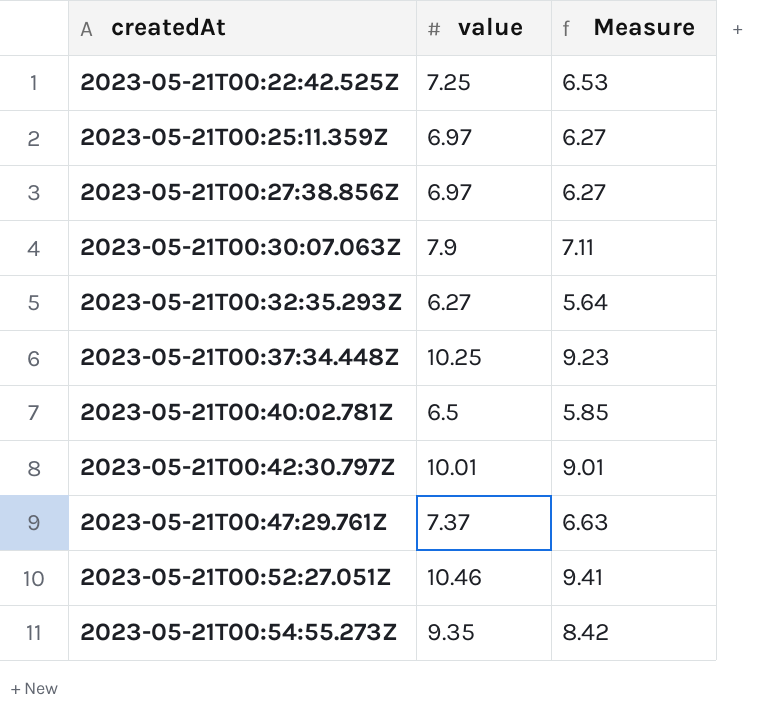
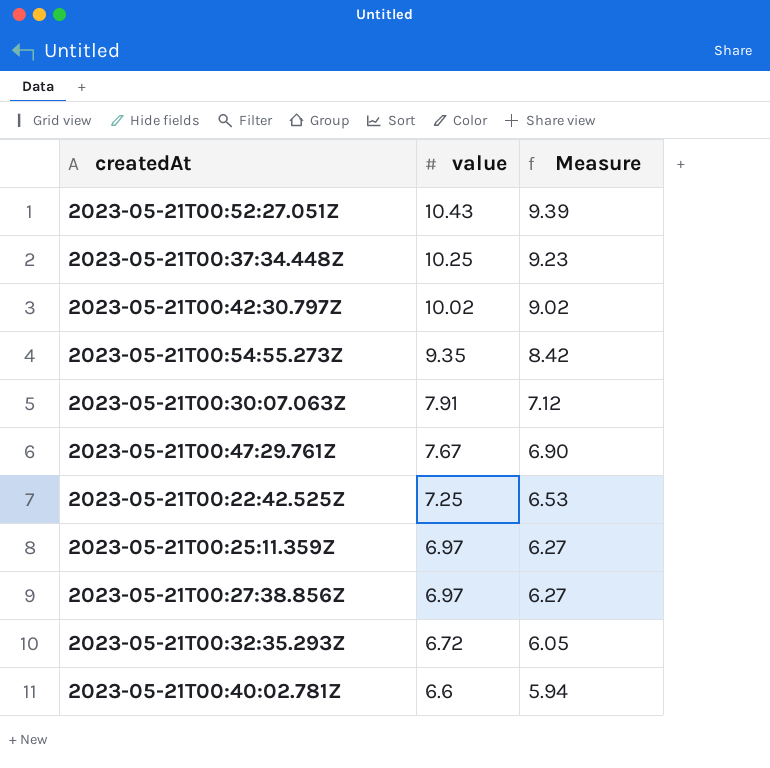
row order: createdAt ascending -> value descending
2023-05-21T00:52:27.051Z | value: 10.46 -> 10.43
2023-05-21T00:52:27.051Z | Measure: 9.41 -> 9.39
2023-05-21T00:42:30.797Z | value: 10.01 -> 10.02
2023-05-21T00:42:30.797Z | Measure: 9.01 -> 9.02
2023-05-21T00:30:07.063Z | value: 7.9 -> 7.91
2023-05-21T00:30:07.063Z | Measure: 7.11 -> 7.12
2023-05-21T00:47:29.761Z | value: 7.37 -> 7.67
2023-05-21T00:47:29.761Z | Measure: 6.63 -> 6.90
2023-05-21T00:32:35.293Z | value: 6.27 -> 6.72
2023-05-21T00:32:35.293Z | Measure: 5.64 -> 6.05
2023-05-21T00:40:02.781Z | value: 6.5 -> 6.6
2023-05-21T00:40:02.781Z | Measure: 5.85 -> 5.94

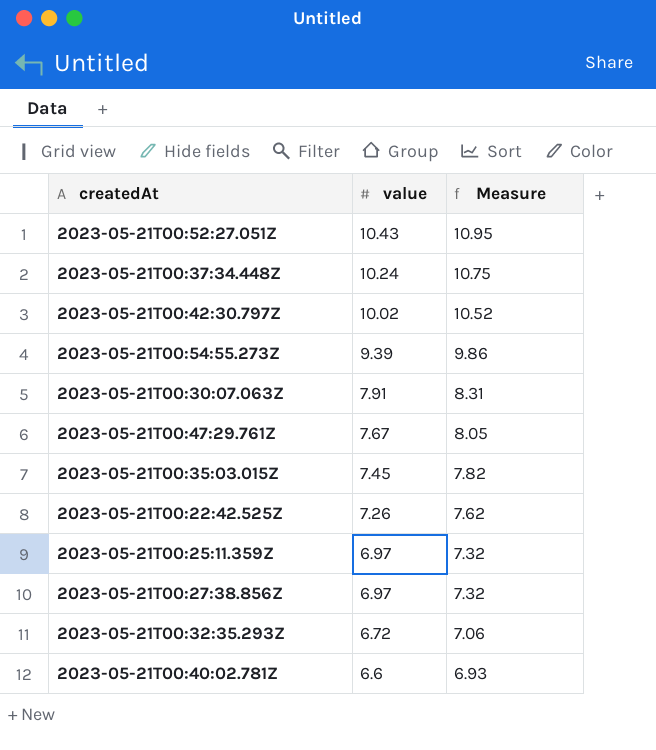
column Measure | formula: [value] * 0.9 -> [value] * 1.05
2023-05-21T00:37:34.448Z | value: 10.25 -> 10.24
2023-05-21T00:54:55.273Z | value: 9.35 -> 9.39
row 2023-05-21T00:35:03.015Z: none -> 7.45 | 7.82
2023-05-21T00:22:42.525Z | value: 7.25 -> 7.26

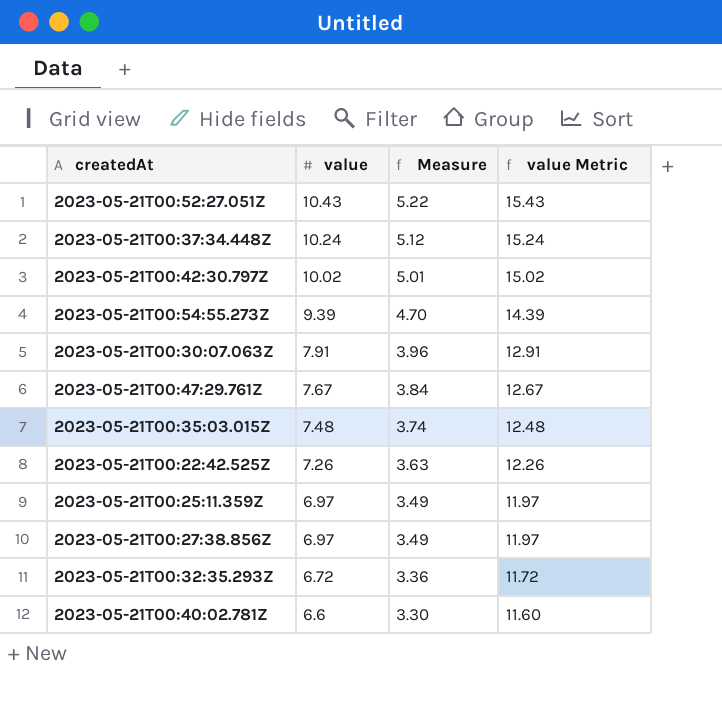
column Measure | formula: [value] * 1.05 -> [value] * 0.5
column value Metric | formula: none -> [value] + 5
2023-05-21T00:35:03.015Z | value: 7.45 -> 7.48

